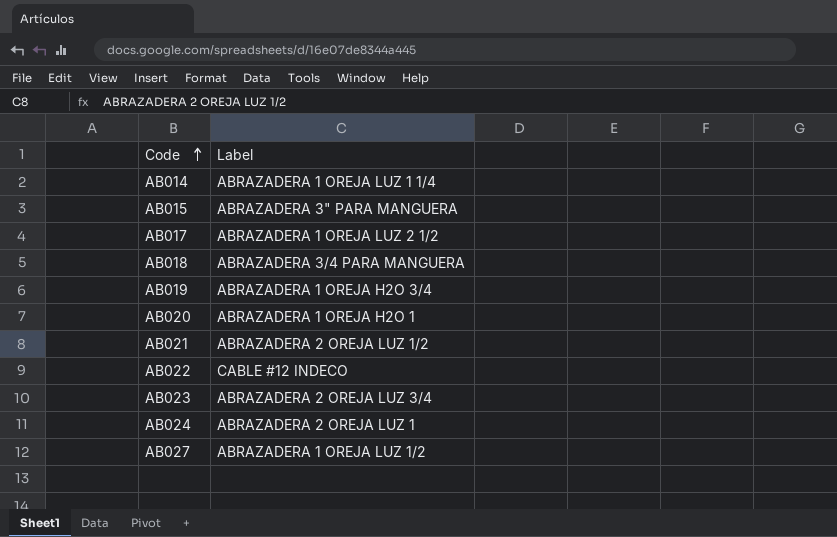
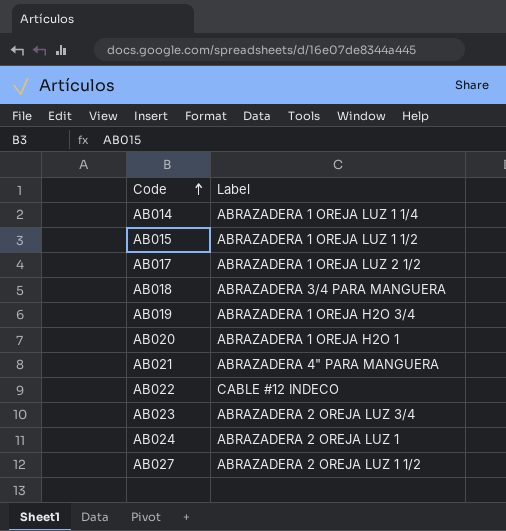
AB015 | Label: ABRAZADERA 3" PARA MANGUERA -> ABRAZADERA 1 OREJA LUZ 1 1/2
AB021 | Label: ABRAZADERA 2 OREJA LUZ 1/2 -> ABRAZADERA 4" PARA MANGUERA
AB027 | Label: ABRAZADERA 1 OREJA LUZ 1/2 -> ABRAZADERA 2 OREJA LUZ 1 1/2

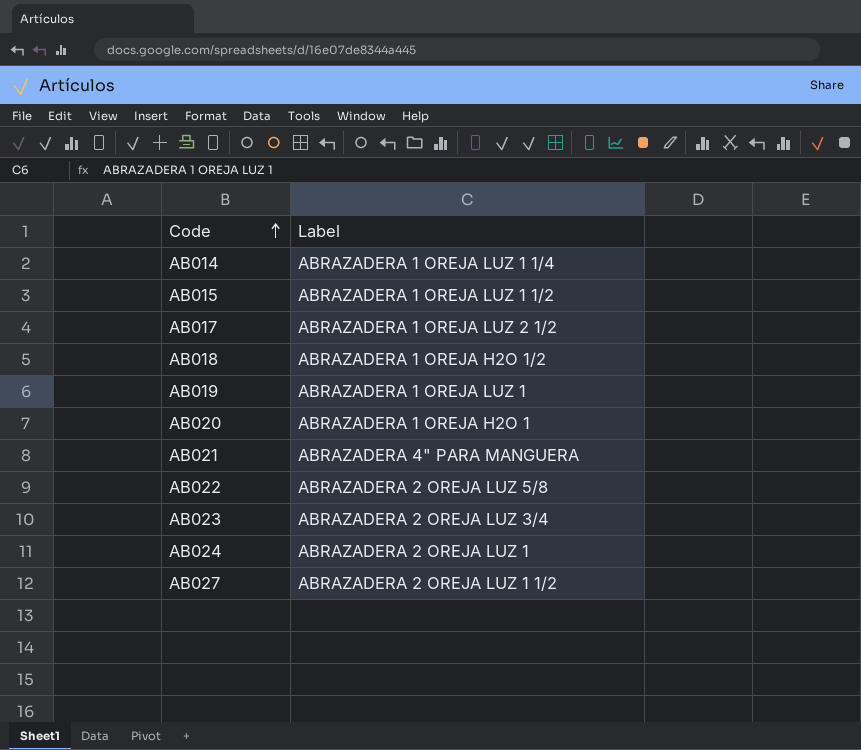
AB018 | Label: ABRAZADERA 3/4 PARA MANGUERA -> ABRAZADERA 1 OREJA H2O 1/2
AB019 | Label: ABRAZADERA 1 OREJA H2O 3/4 -> ABRAZADERA 1 OREJA LUZ 1
AB022 | Label: CABLE #12 INDECO -> ABRAZADERA 2 OREJA LUZ 5/8

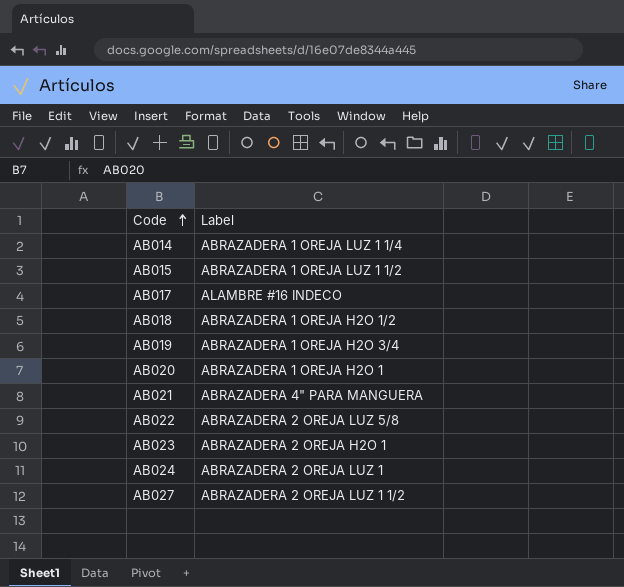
AB017 | Label: ABRAZADERA 1 OREJA LUZ 2 1/2 -> ALAMBRE #16 INDECO
AB019 | Label: ABRAZADERA 1 OREJA LUZ 1 -> ABRAZADERA 1 OREJA H2O 3/4
AB023 | Label: ABRAZADERA 2 OREJA LUZ 3/4 -> ABRAZADERA 2 OREJA H2O 1

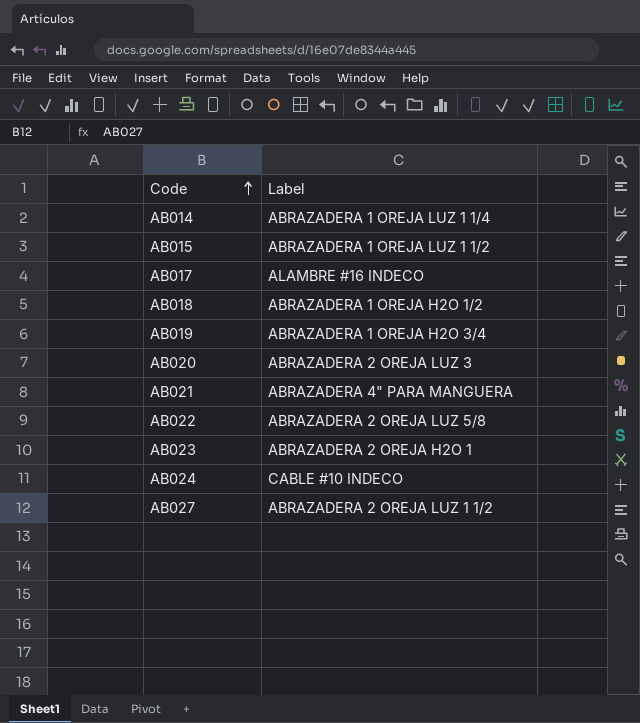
AB020 | Label: ABRAZADERA 1 OREJA H2O 1 -> ABRAZADERA 2 OREJA LUZ 3
AB024 | Label: ABRAZADERA 2 OREJA LUZ 1 -> CABLE #10 INDECO

